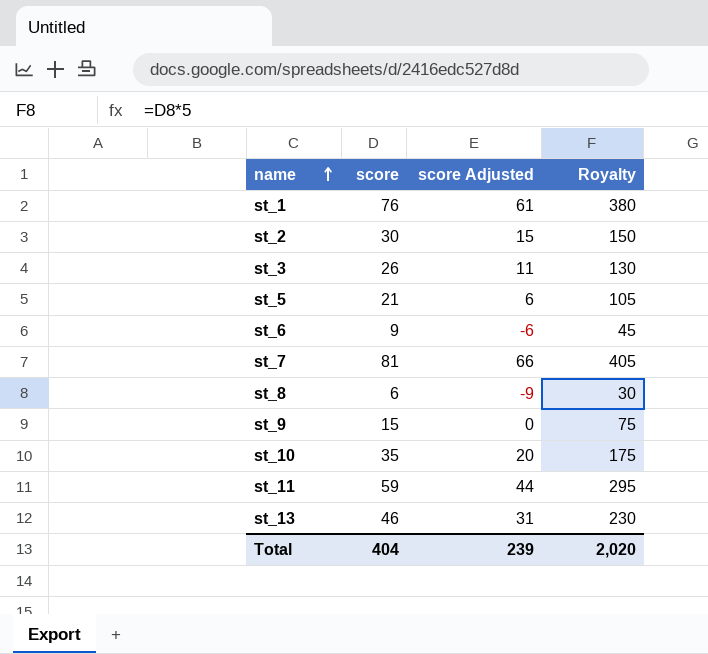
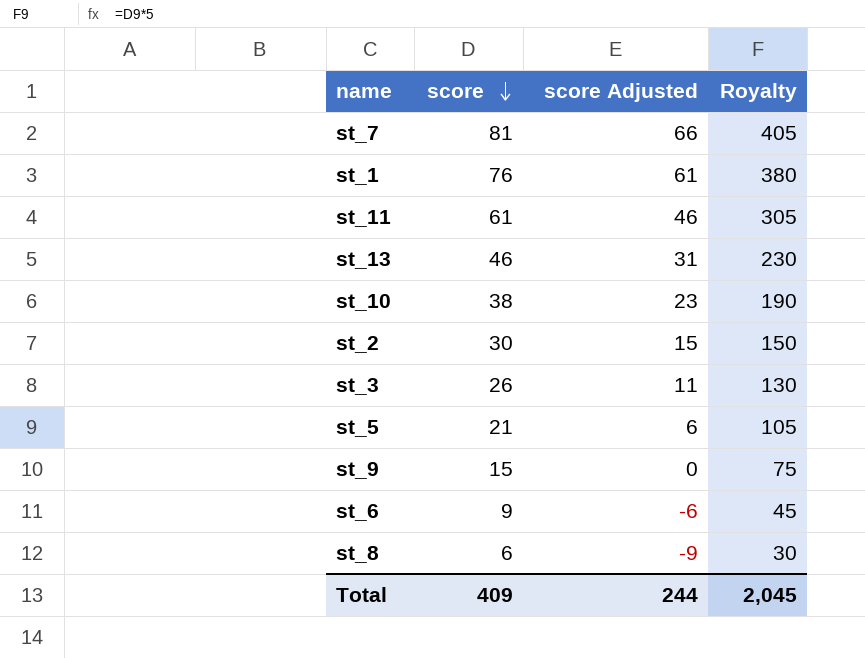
row order: name ascending -> score descending
st_11 | score: 59 -> 61
st_11 | score Adjusted: 44 -> 46
st_11 | Royalty: 295 -> 305
st_10 | score: 35 -> 38
st_10 | score Adjusted: 20 -> 23
st_10 | Royalty: 175 -> 190
Total | score: 404 -> 409
Total | score Adjusted: 239 -> 244
Total | Royalty: 2,020 -> 2,045

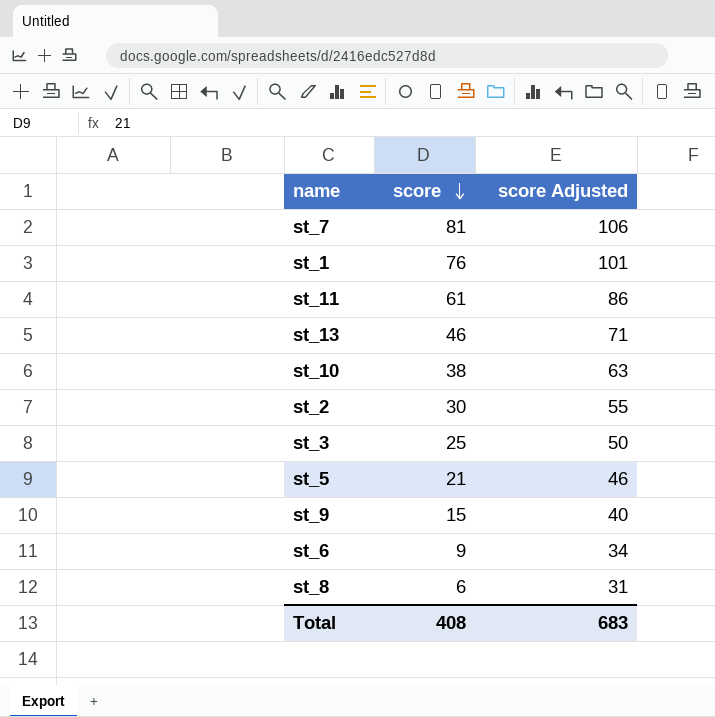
column Royalty | formula: [score] * 5 -> none
column score Adjusted | formula: [score] - 15 -> [score] + 25
st_3 | score: 26 -> 25
Total | score: 409 -> 408
Total | score Adjusted: 244 -> 683

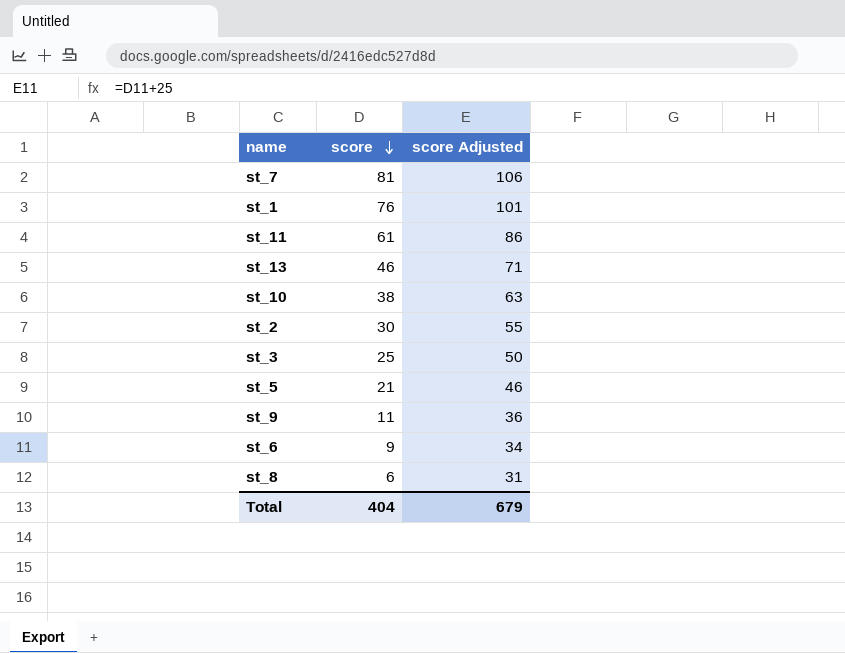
st_9 | score: 15 -> 11
st_9 | score Adjusted: 40 -> 36
Total | score: 408 -> 404
Total | score Adjusted: 683 -> 679

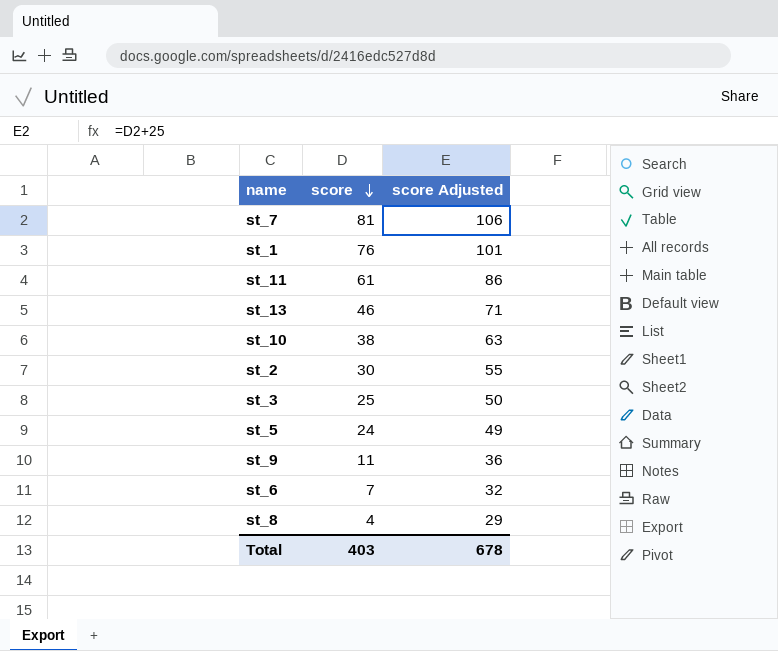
st_5 | score: 21 -> 24
st_5 | score Adjusted: 46 -> 49
st_6 | score: 9 -> 7
st_6 | score Adjusted: 34 -> 32
st_8 | score: 6 -> 4
st_8 | score Adjusted: 31 -> 29
Total | score: 404 -> 403
Total | score Adjusted: 679 -> 678

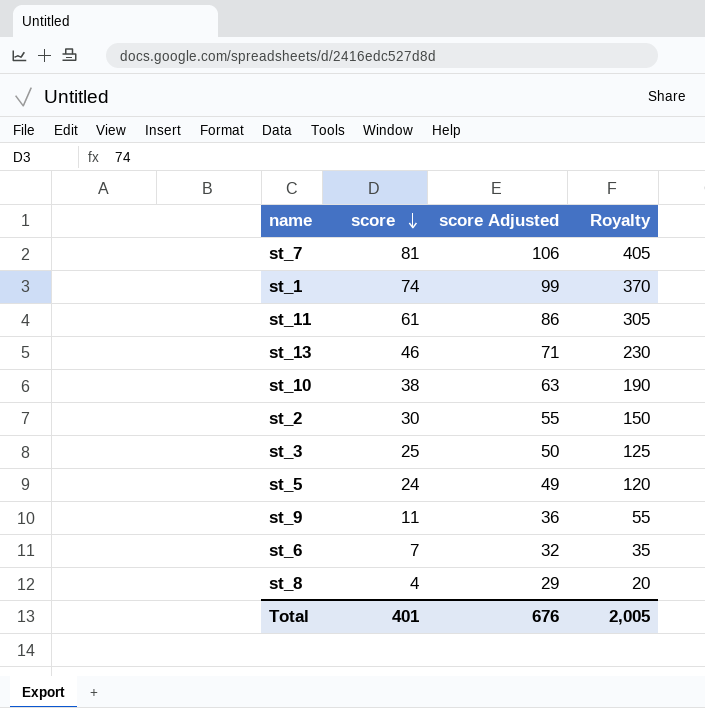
column Royalty | formula: none -> [score] * 5
st_1 | score: 76 -> 74
st_1 | score Adjusted: 101 -> 99
Total | score: 403 -> 401
Total | score Adjusted: 678 -> 676

